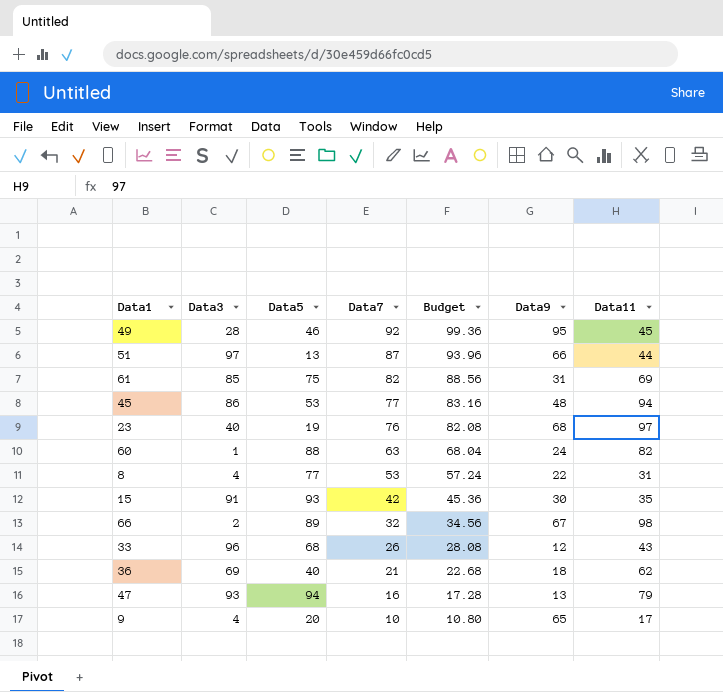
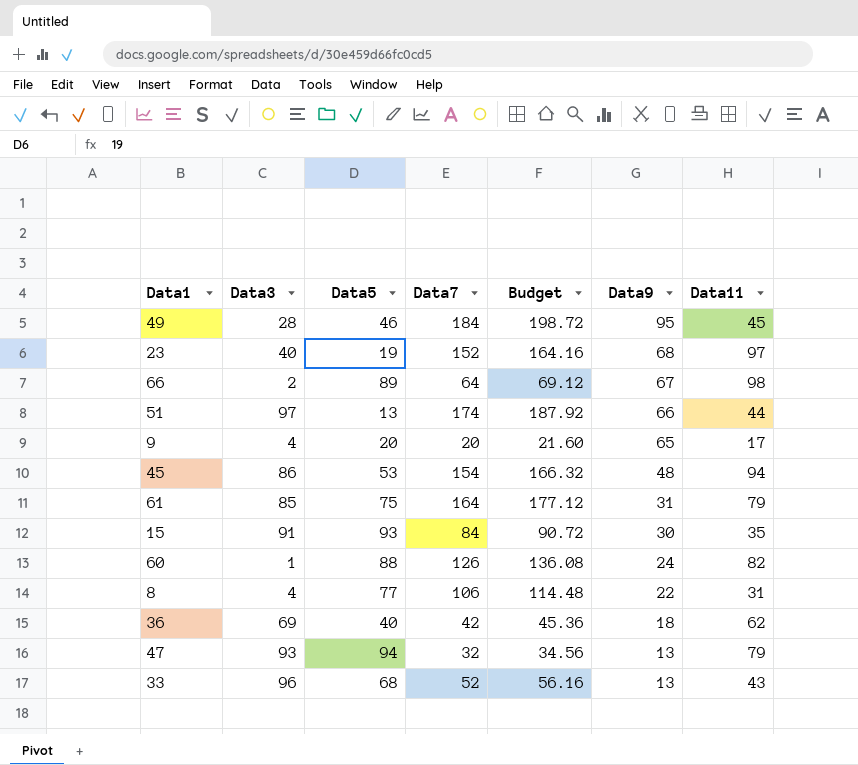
row order: Data7 descending -> Data9 descending
49 | Data7: 92 -> 184
49 | Budget: 99.36 -> 198.72
23 | Data7: 76 -> 152
23 | Budget: 82.08 -> 164.16
66 | Data7: 32 -> 64
66 | Budget: 34.56 -> 69.12
51 | Data7: 87 -> 174
51 | Budget: 93.96 -> 187.92
9 | Data7: 10 -> 20
9 | Budget: 10.80 -> 21.60
45 | Data7: 77 -> 154
45 | Budget: 83.16 -> 166.32
61 | Data7: 82 -> 164
61 | Budget: 88.56 -> 177.12
61 | Data11: 69 -> 79
15 | Data7: 42 -> 84
15 | Budget: 45.36 -> 90.72
60 | Data7: 63 -> 126
60 | Budget: 68.04 -> 136.08
8 | Data7: 53 -> 106
8 | Budget: 57.24 -> 114.48
36 | Data7: 21 -> 42
36 | Budget: 22.68 -> 45.36
47 | Data7: 16 -> 32
47 | Budget: 17.28 -> 34.56
33 | Data7: 26 -> 52
33 | Budget: 28.08 -> 56.16
33 | Data9: 12 -> 13

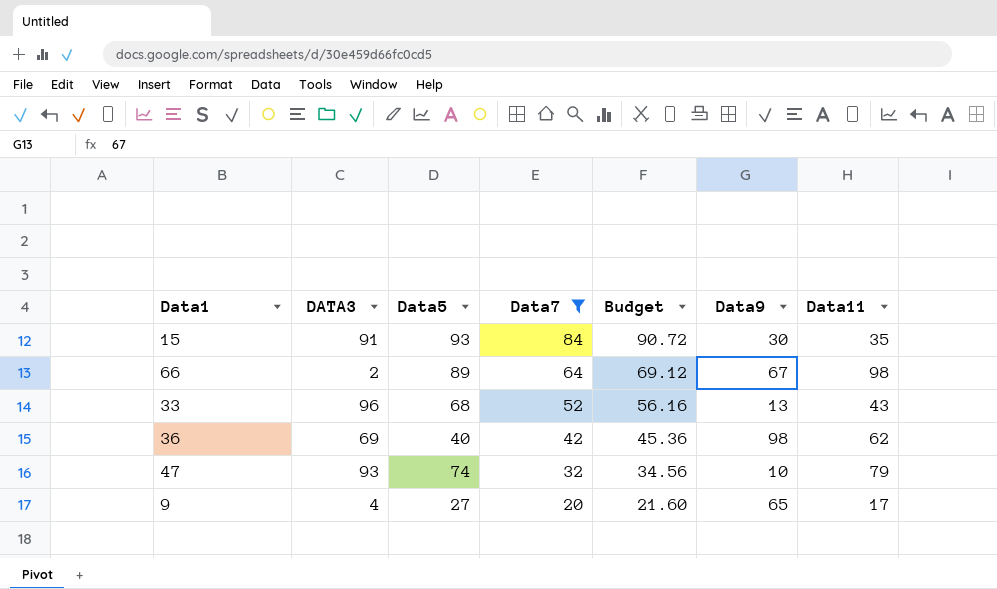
filter: none -> Data7 <= 84
row order: Data9 descending -> Data7 descending
column name: Data3 -> DATA3
36 | Data9: 18 -> 98
47 | Data5: 94 -> 74
47 | Data9: 13 -> 10
9 | Data5: 20 -> 27

